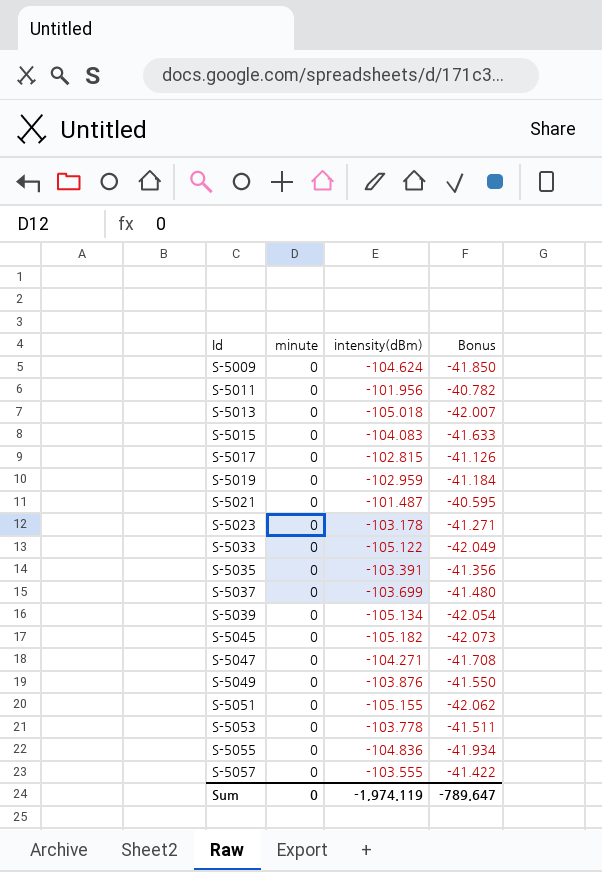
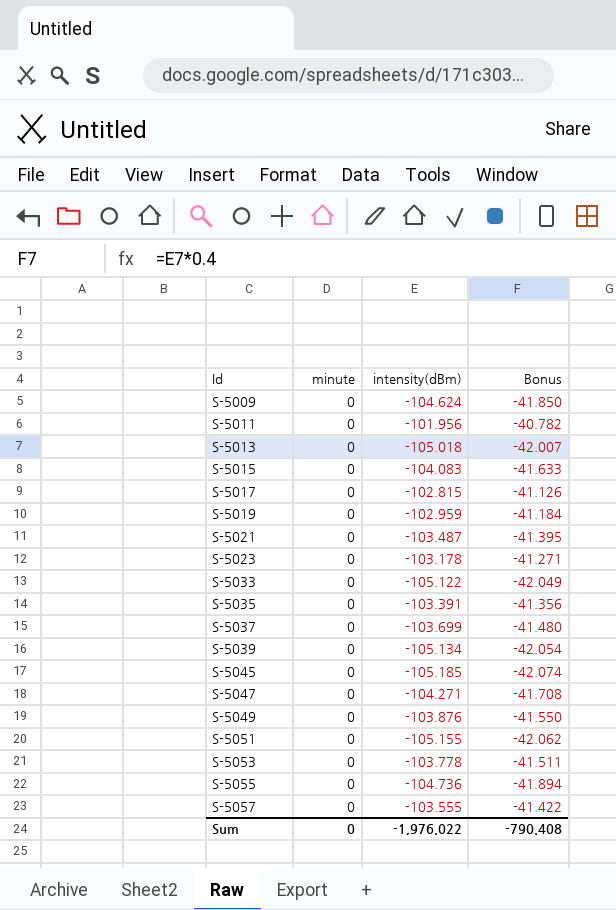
S-5021 | intensity(dBm): -101.487 -> -103.487
S-5021 | Bonus: -40.595 -> -41.395
S-5045 | intensity(dBm): -105.182 -> -105.185
S-5045 | Bonus: -42.073 -> -42.074
S-5055 | intensity(dBm): -104.836 -> -104.736
S-5055 | Bonus: -41.934 -> -41.894
Sum | intensity(dBm): -1,974.119 -> -1,976.022
Sum | Bonus: -789.647 -> -790.408

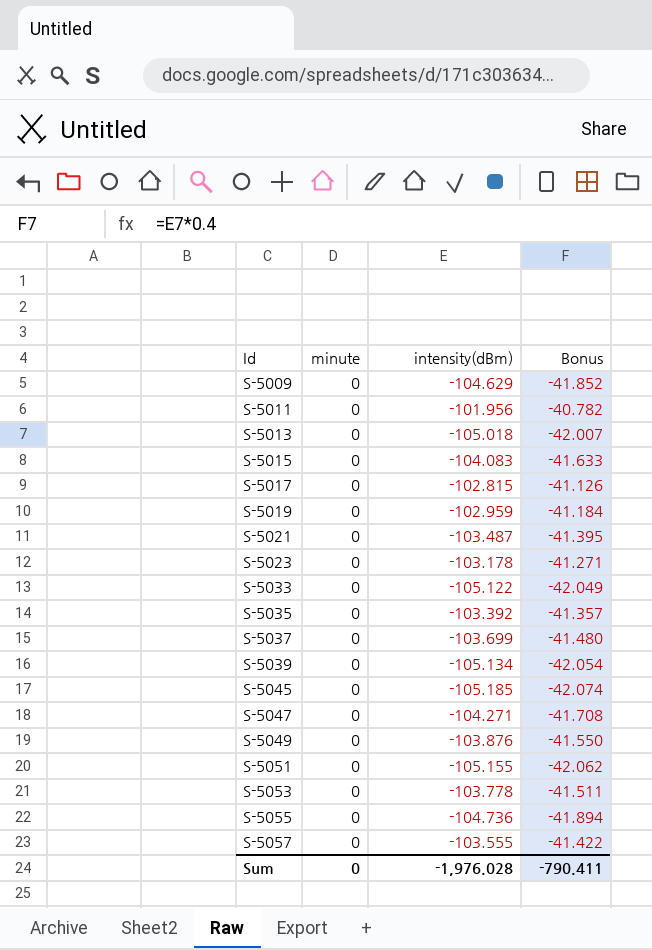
S-5009 | intensity(dBm): -104.624 -> -104.629
S-5009 | Bonus: -41.850 -> -41.852
S-5035 | intensity(dBm): -103.391 -> -103.392
S-5035 | Bonus: -41.356 -> -41.357
Sum | intensity(dBm): -1,976.022 -> -1,976.028
Sum | Bonus: -790.408 -> -790.411

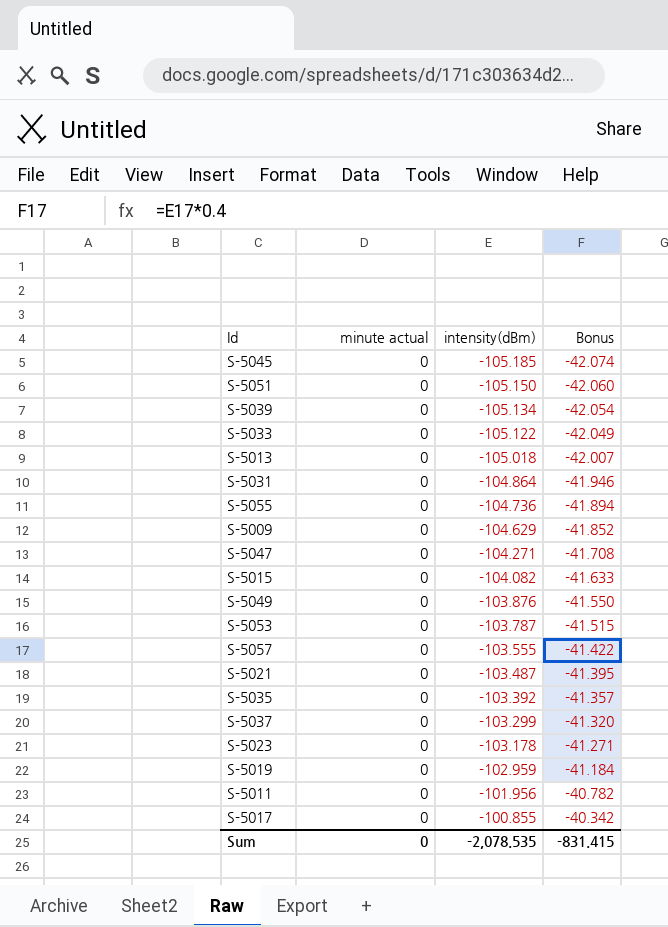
row order: Id ascending -> intensity(dBm) ascending
column name: minute -> minute actual
S-5051 | intensity(dBm): -105.155 -> -105.150
S-5051 | Bonus: -42.062 -> -42.060
row S-5031: none -> 0 | -104.864 | -41.946
S-5015 | intensity(dBm): -104.083 -> -104.082
S-5053 | intensity(dBm): -103.778 -> -103.787
S-5053 | Bonus: -41.511 -> -41.515
S-5037 | intensity(dBm): -103.699 -> -103.299
S-5037 | Bonus: -41.480 -> -41.320
S-5017 | intensity(dBm): -102.815 -> -100.855
S-5017 | Bonus: -41.126 -> -40.342
Sum | intensity(dBm): -1,976.028 -> -2,078.535
Sum | Bonus: -790.411 -> -831.415

